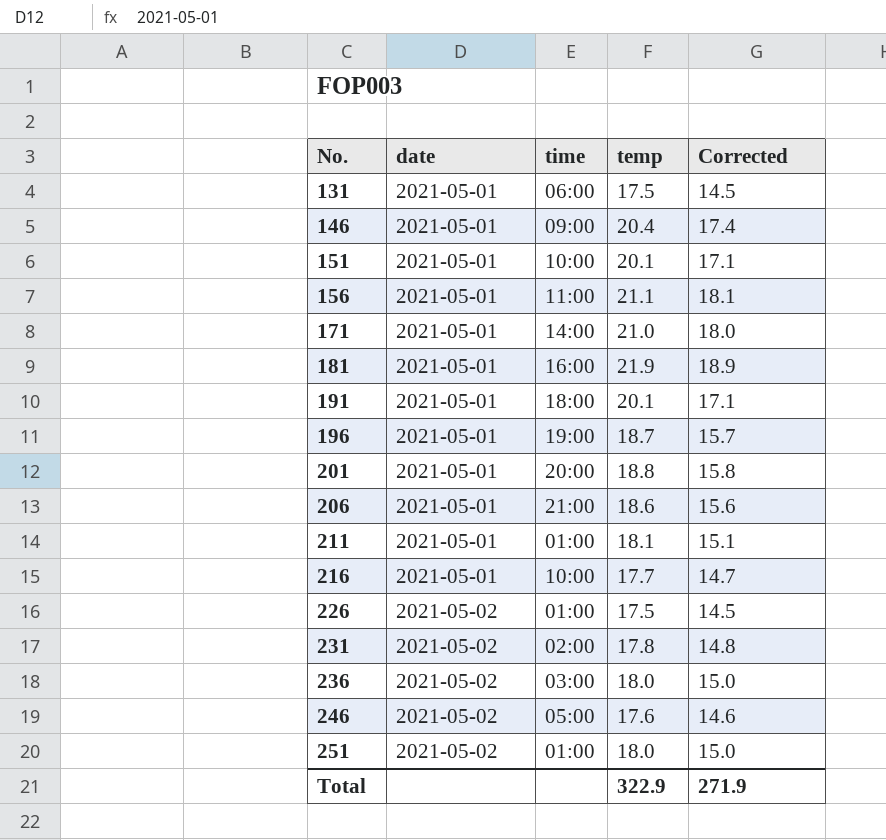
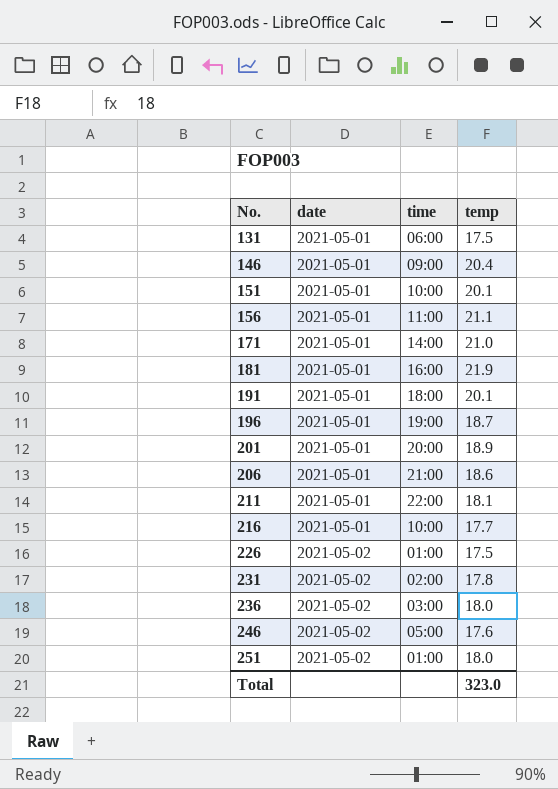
column Corrected | formula: [temp] - 3 -> none
201 | temp: 18.8 -> 18.9
211 | time: 01:00 -> 22:00
Total | temp: 322.9 -> 323.0

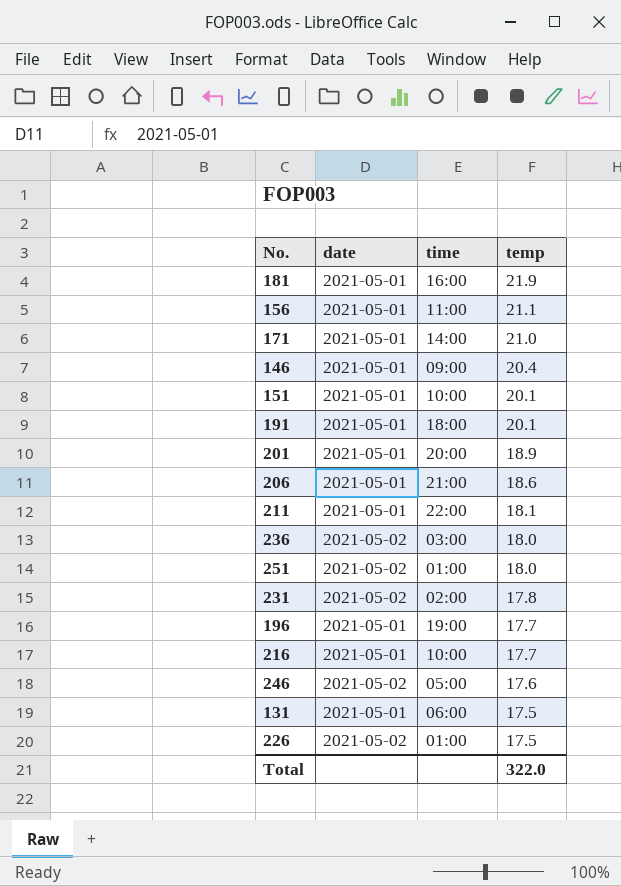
row order: No. ascending -> temp descending
196 | temp: 18.7 -> 17.7
Total | temp: 323.0 -> 322.0

